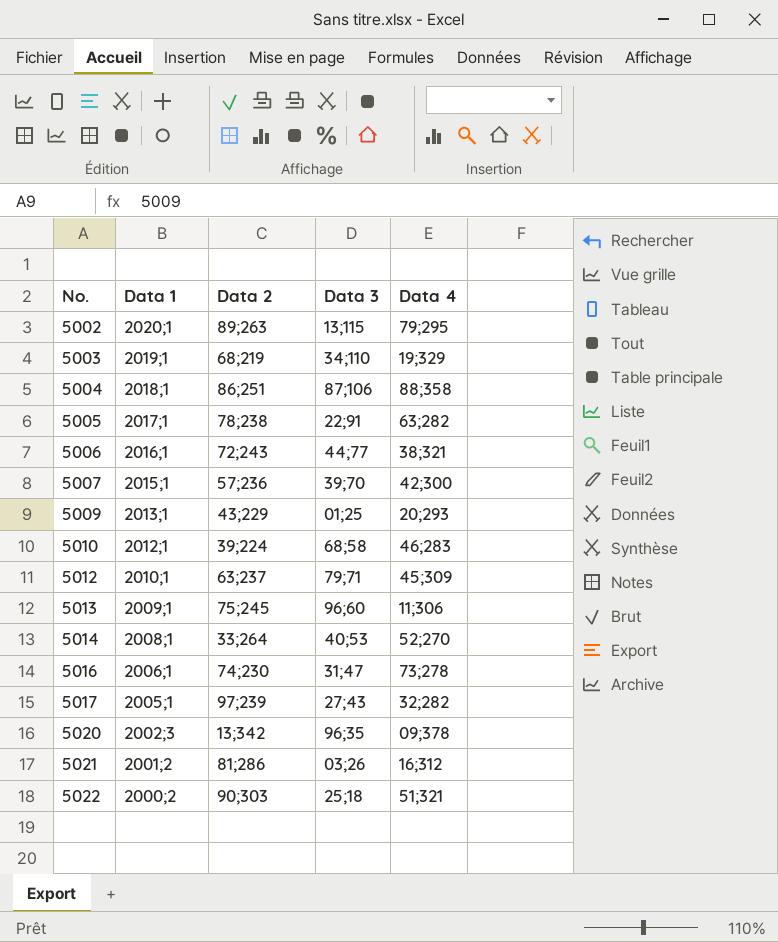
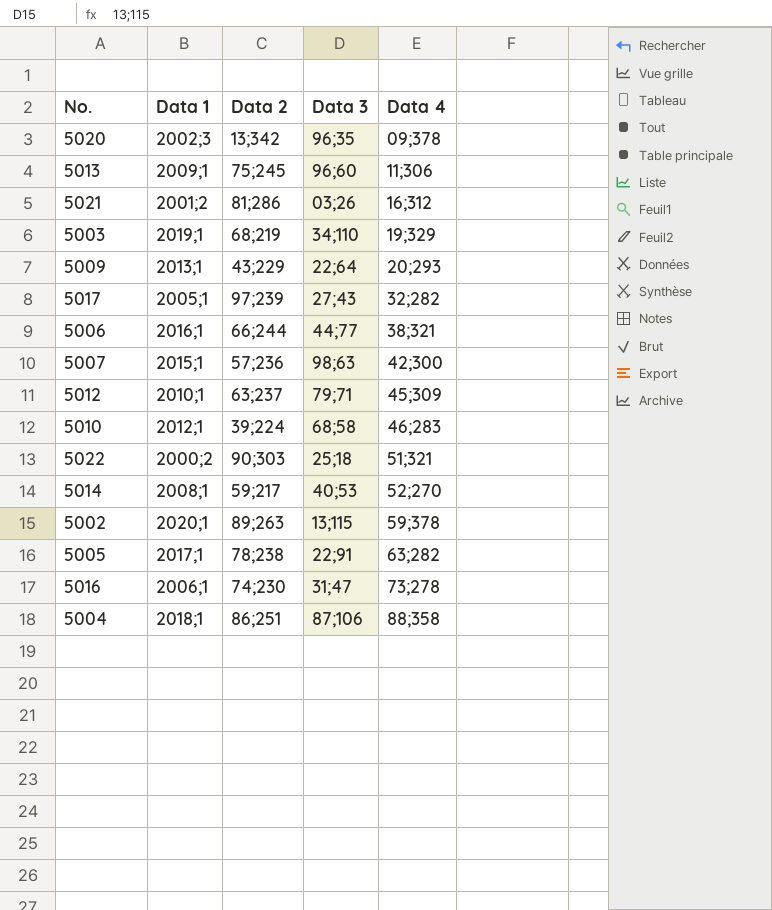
row order: No. ascending -> Data 4 ascending
5009 | Data 3: 01;25 -> 22;64
5006 | Data 2: 72;243 -> 66;244
5007 | Data 3: 39;70 -> 98;63
5014 | Data 2: 33;264 -> 59;217
5002 | Data 4: 79;295 -> 59;378

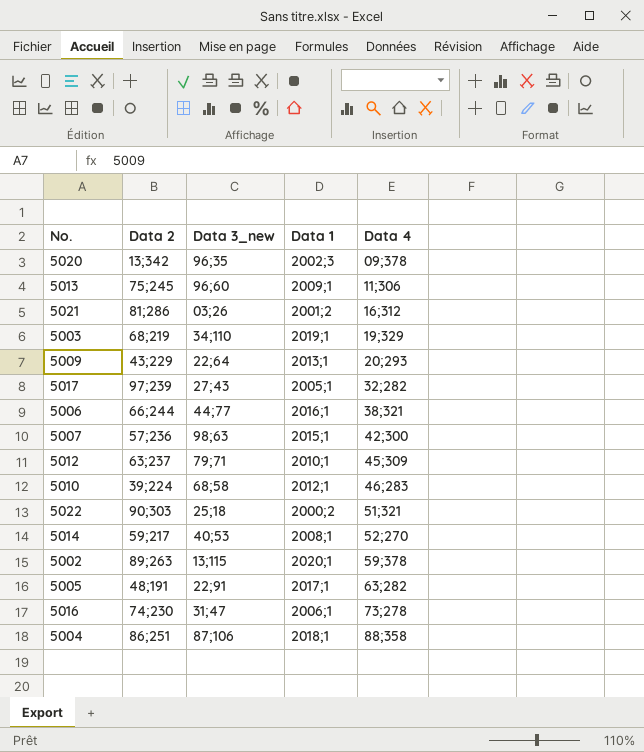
column name: Data 3 -> Data 3_new
column Data 1 | position: 2 -> 4
5005 | Data 2: 78;238 -> 48;191

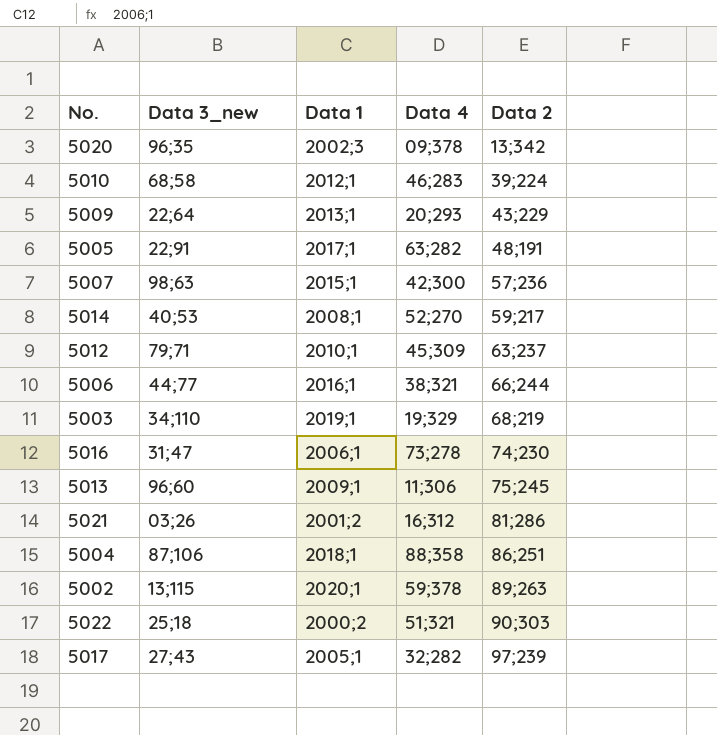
row order: Data 4 ascending -> Data 2 ascending
column Data 2 | position: 2 -> 5

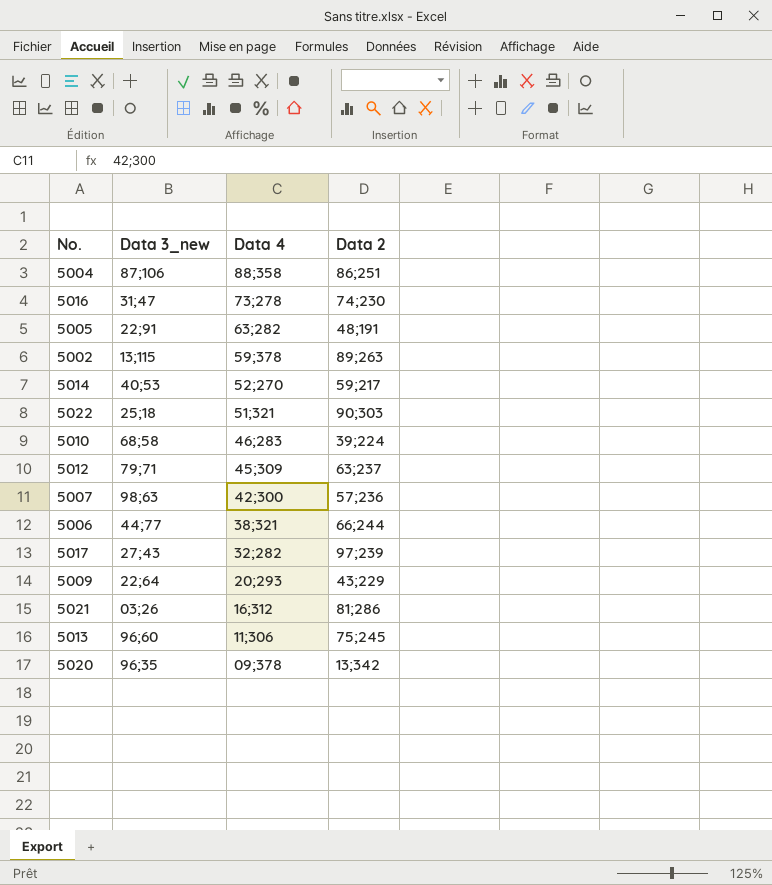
row order: Data 2 ascending -> Data 4 descending
column Data 1 | position: 3 -> none
row 5003: 34;110 | 2019;1 | 19;329 | 68;219 -> none

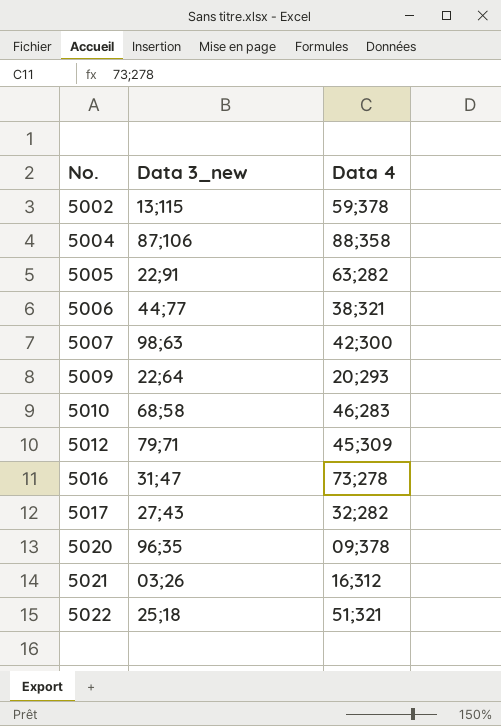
row order: Data 4 descending -> No. ascending
column Data 2 | position: 4 -> none
row 5014: 40;53 | 52;270 | 59;217 -> none
row 5013: 96;60 | 11;306 | 75;245 -> none

